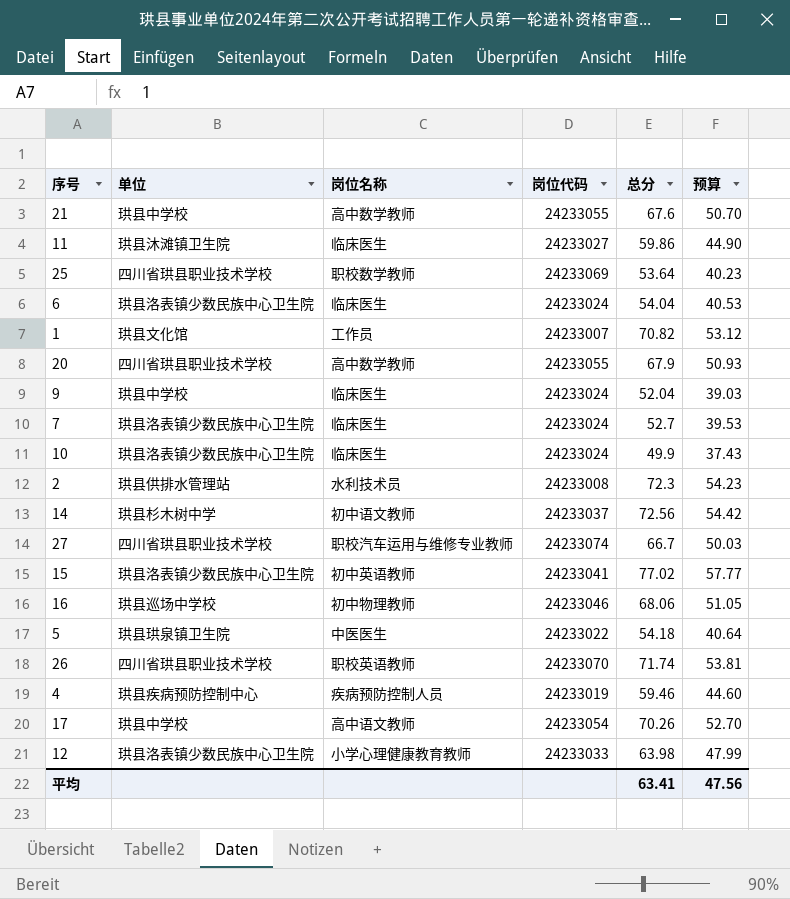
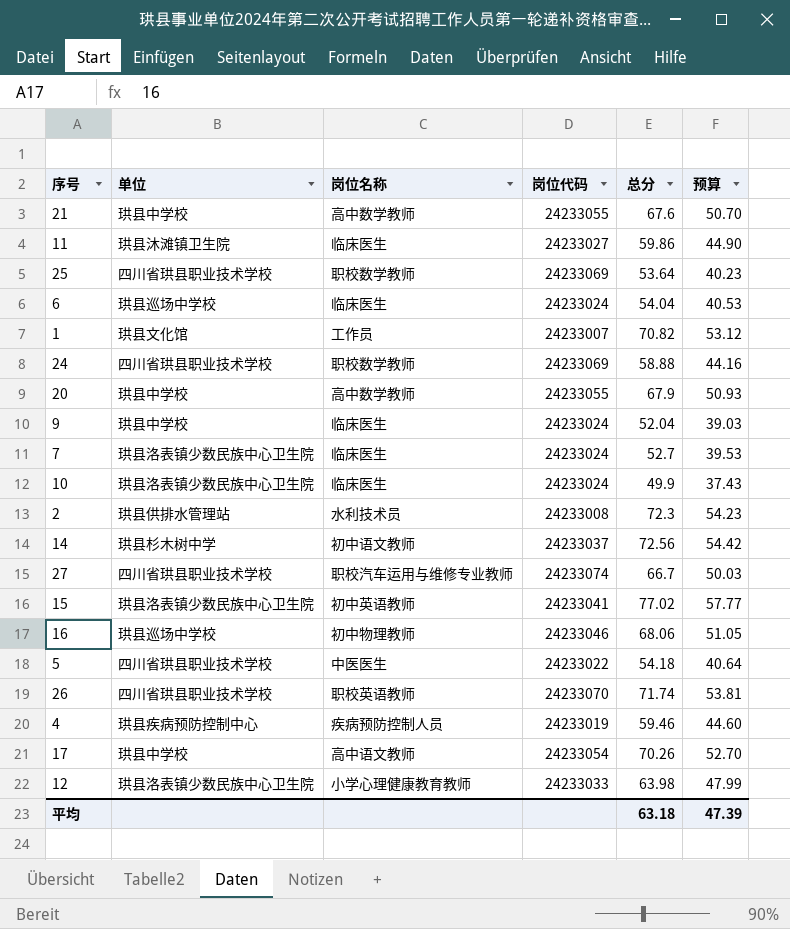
6 | 单位: 珙县洛表镇少数民族中心卫生院 -> 珙县巡场中学校
row 24: none -> 四川省珙县职业技术学校 | 职校数学教师 | 24233069 | 58.88 | 44.16
20 | 单位: 四川省珙县职业技术学校 -> 珙县中学校
5 | 单位: 珙县珙泉镇卫生院 -> 四川省珙县职业技术学校
平均 | 总分: 63.41 -> 63.18
平均 | 预算: 47.56 -> 47.39

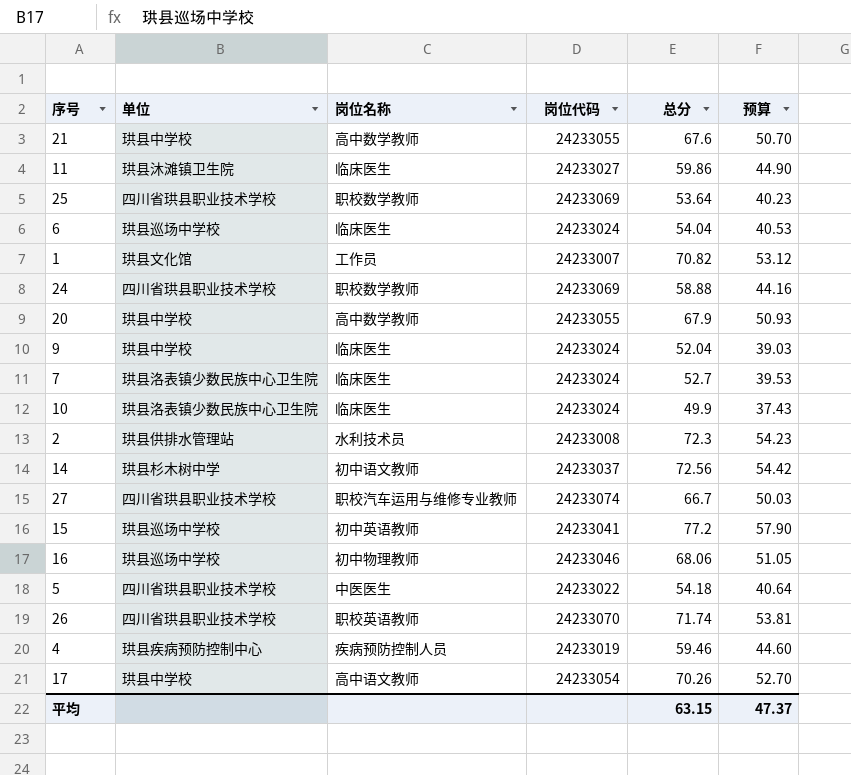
row 12: 珙县洛表镇少数民族中心卫生院 | 小学心理健康教育教师 | 24233033 | 63.98 | 47.99 -> none
15 | 单位: 珙县洛表镇少数民族中心卫生院 -> 珙县巡场中学校
15 | 总分: 77.02 -> 77.2
15 | 预算: 57.77 -> 57.90
平均 | 总分: 63.18 -> 63.15
平均 | 预算: 47.39 -> 47.37

